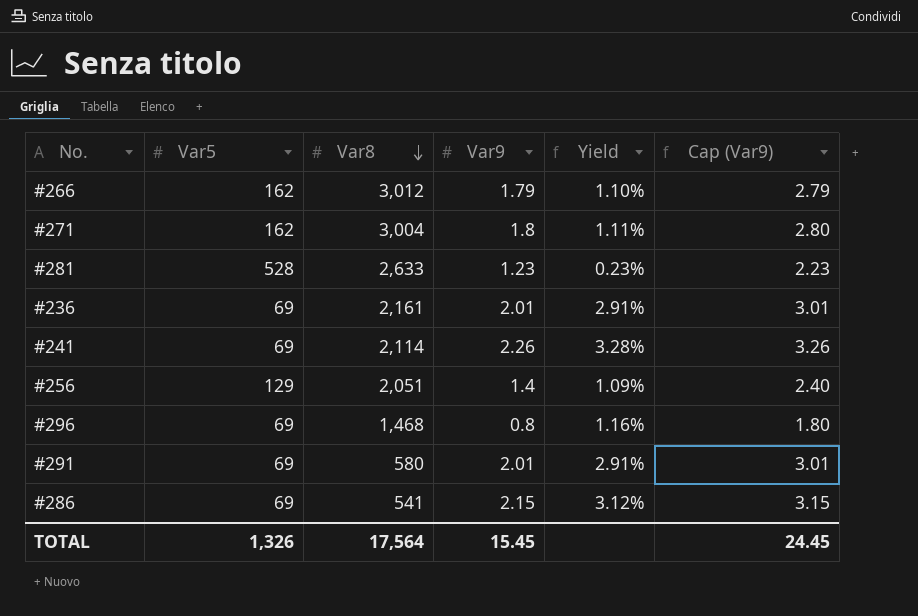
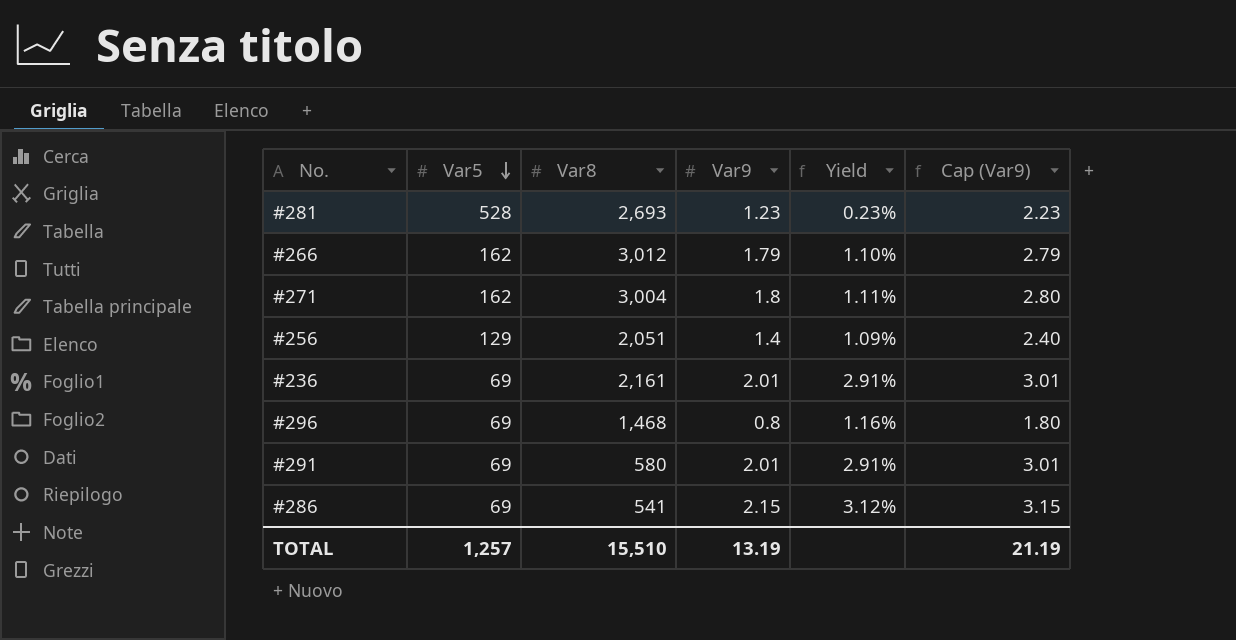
row order: Var8 descending -> Var5 descending
row #241: 69 | 2,114 | 2.26 | 3.28% | 3.26 -> none
#281 | Var8: 2,633 -> 2,693
TOTAL | Var5: 1,326 -> 1,257
TOTAL | Var8: 17,564 -> 15,510
TOTAL | Var9: 15.45 -> 13.19
TOTAL | Cap (Var9): 24.45 -> 21.19

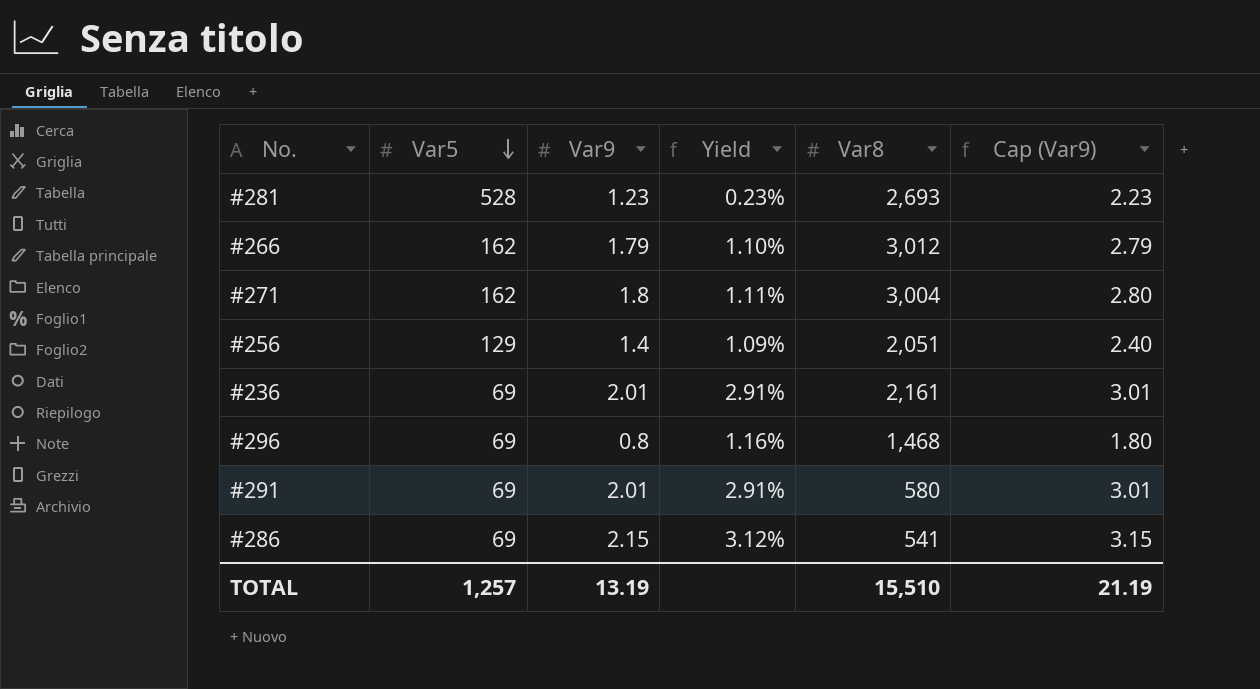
column Var8 | position: 3 -> 5

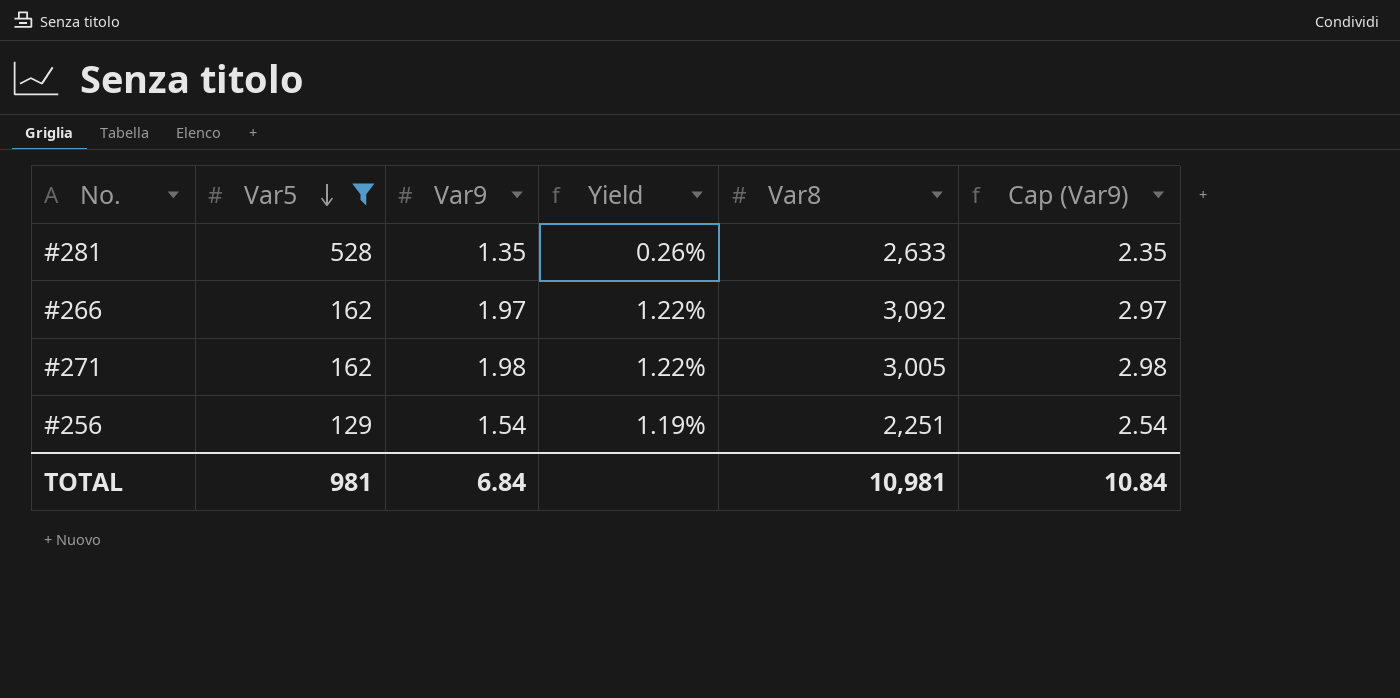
filter: none -> Var5 != 69
#281 | Var9: 1.23 -> 1.35
#281 | Yield: 0.23% -> 0.26%
#281 | Var8: 2,693 -> 2,633
#281 | Cap (Var9): 2.23 -> 2.35
#266 | Var9: 1.79 -> 1.97
#266 | Yield: 1.10% -> 1.22%
#266 | Var8: 3,012 -> 3,092
#266 | Cap (Var9): 2.79 -> 2.97
#271 | Var9: 1.8 -> 1.98
#271 | Yield: 1.11% -> 1.22%
#271 | Var8: 3,004 -> 3,005
#271 | Cap (Var9): 2.80 -> 2.98
#256 | Var9: 1.4 -> 1.54
#256 | Yield: 1.09% -> 1.19%
#256 | Var8: 2,051 -> 2,251
#256 | Cap (Var9): 2.40 -> 2.54
TOTAL | Var5: 1,257 -> 981
TOTAL | Var9: 13.19 -> 6.84
TOTAL | Var8: 15,510 -> 10,981
TOTAL | Cap (Var9): 21.19 -> 10.84

